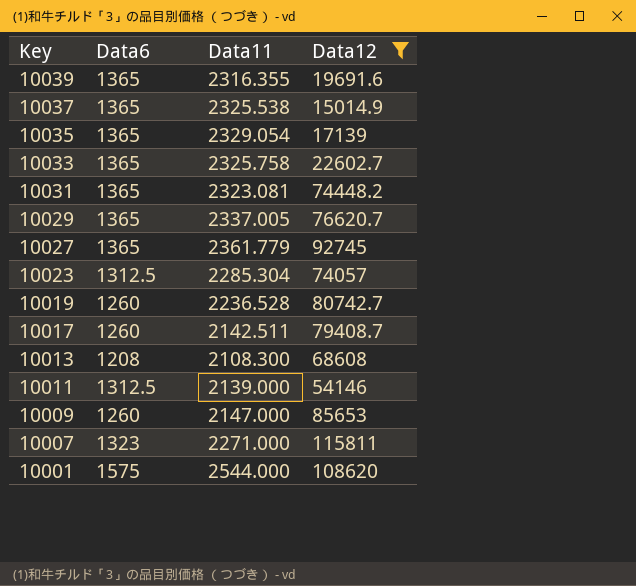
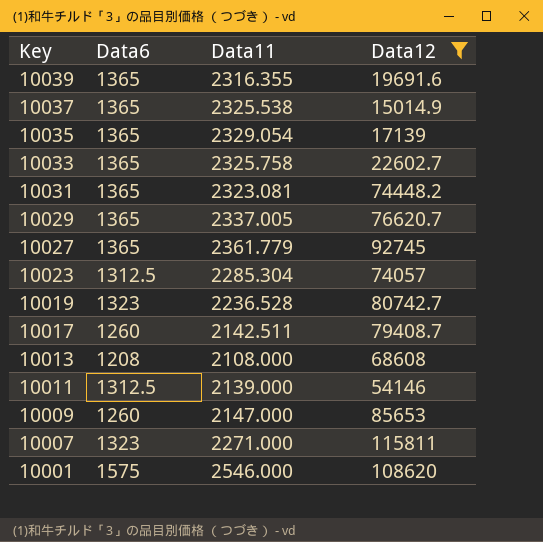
10019 | Data6: 1260 -> 1323
10013 | Data11: 2108.300 -> 2108.000
10001 | Data11: 2544.000 -> 2546.000

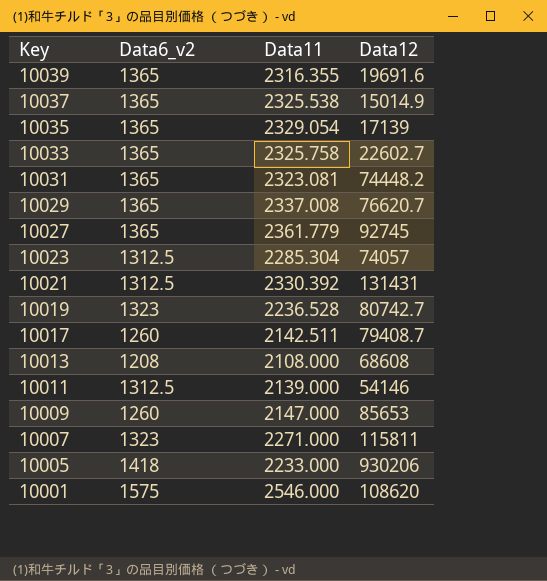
filter: Data12 <= 115811 -> none
column name: Data6 -> Data6_v2
10029 | Data11: 2337.005 -> 2337.008

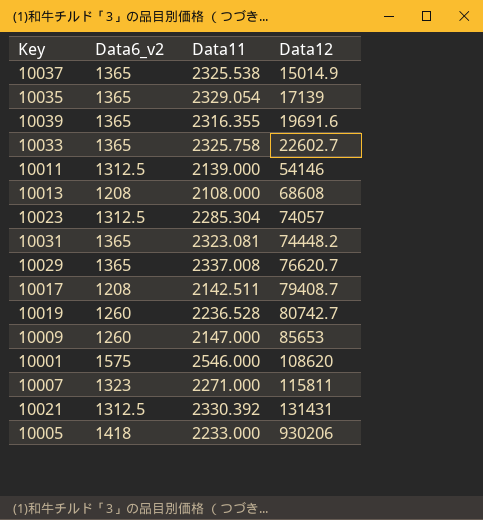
row order: Key descending -> Data12 ascending
row 10027: 1365 | 2361.779 | 92745 -> none
10017 | Data6_v2: 1260 -> 1208
10019 | Data6_v2: 1323 -> 1260

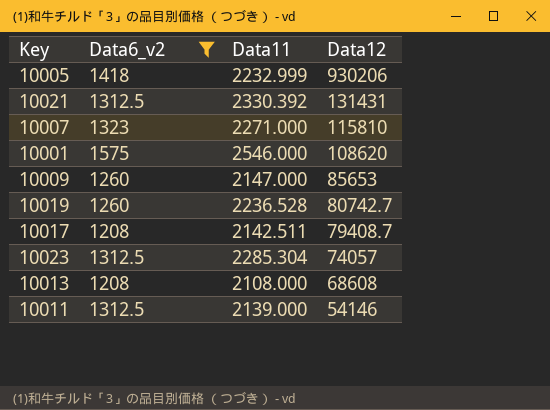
filter: none -> Data6_v2 != 1365
row order: Data12 ascending -> Data12 descending
10005 | Data11: 2233.000 -> 2232.999
10007 | Data12: 115811 -> 115810

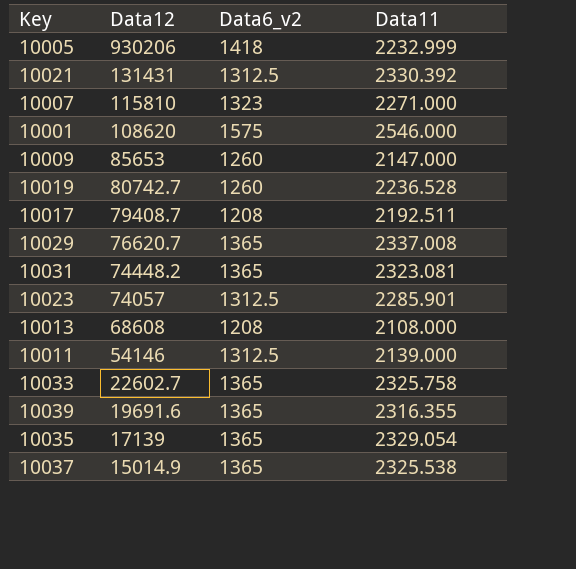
filter: Data6_v2 != 1365 -> none
column Data12 | position: 4 -> 2
10017 | Data11: 2142.511 -> 2192.511
10023 | Data11: 2285.304 -> 2285.901

